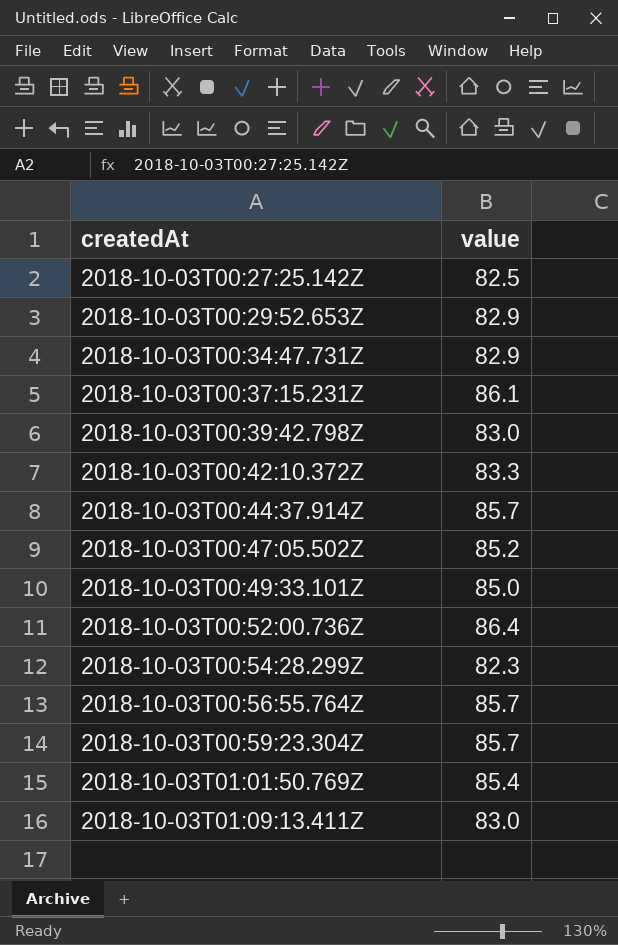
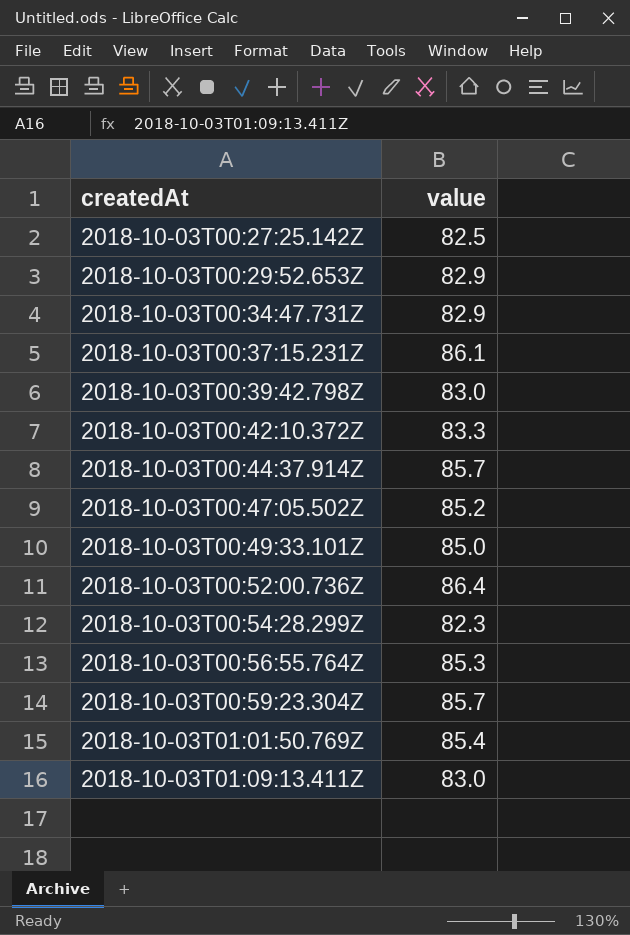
2018-10-03T00:56:55.764Z | value: 85.7 -> 85.3

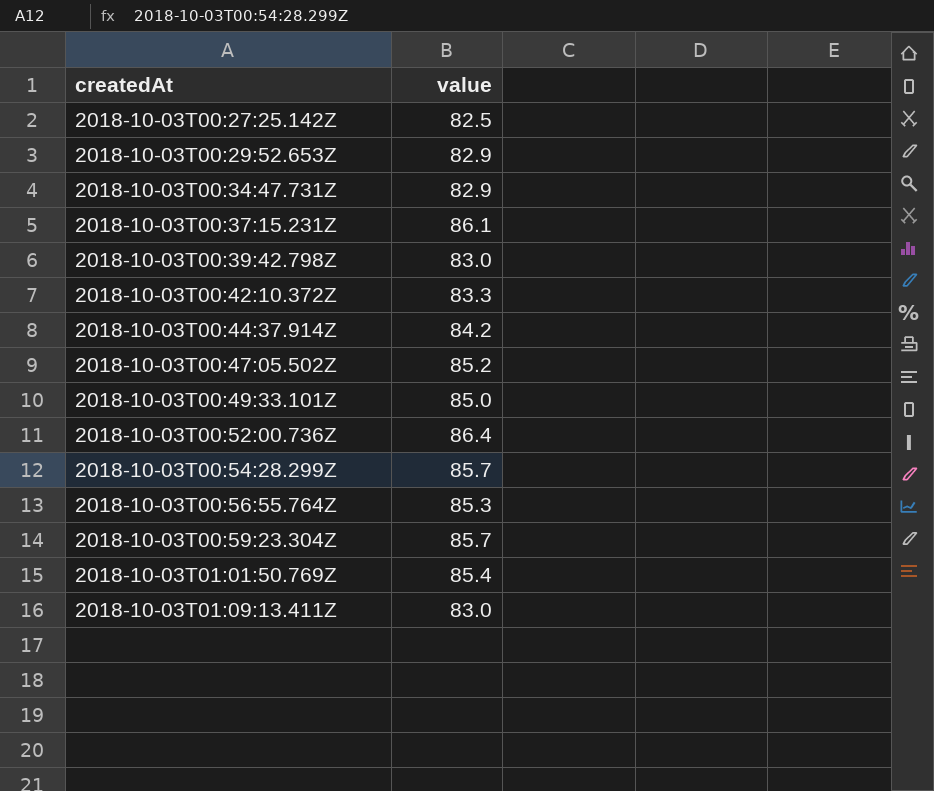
2018-10-03T00:44:37.914Z | value: 85.7 -> 84.2
2018-10-03T00:54:28.299Z | value: 82.3 -> 85.7

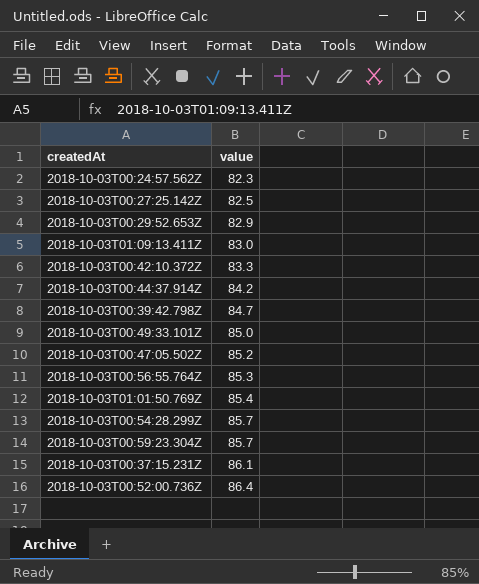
row order: createdAt ascending -> value ascending
row 2018-10-03T00:34:47.731Z: 82.9 -> none
row 2018-10-03T00:24:57.562Z: none -> 82.3
2018-10-03T00:39:42.798Z | value: 83.0 -> 84.7

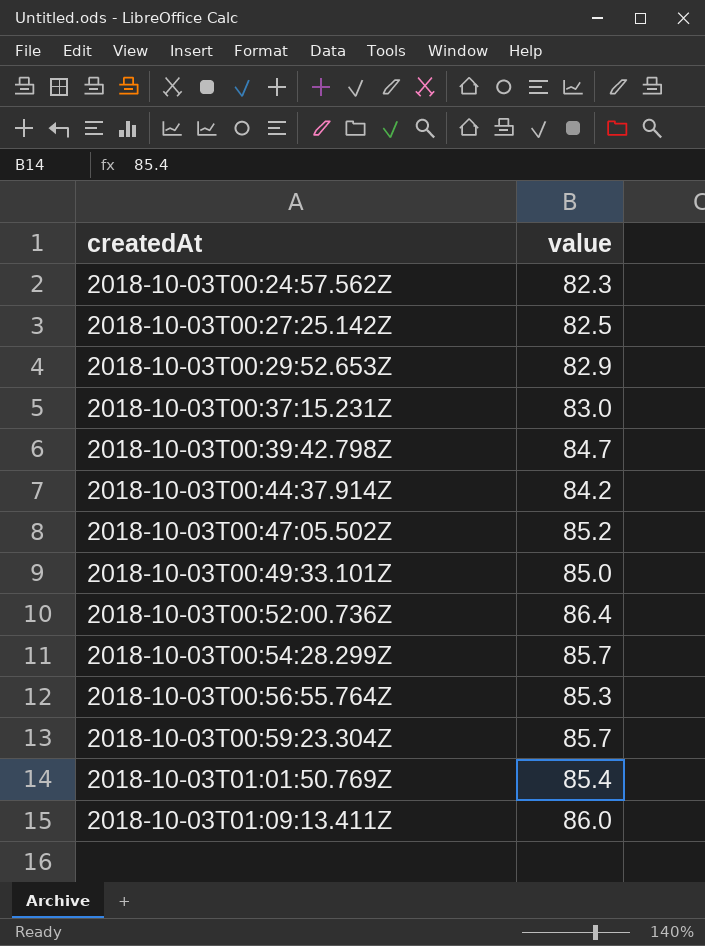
row order: value ascending -> createdAt ascending
row 2018-10-03T00:42:10.372Z: 83.3 -> none
2018-10-03T00:37:15.231Z | value: 86.1 -> 83.0
2018-10-03T01:09:13.411Z | value: 83.0 -> 86.0

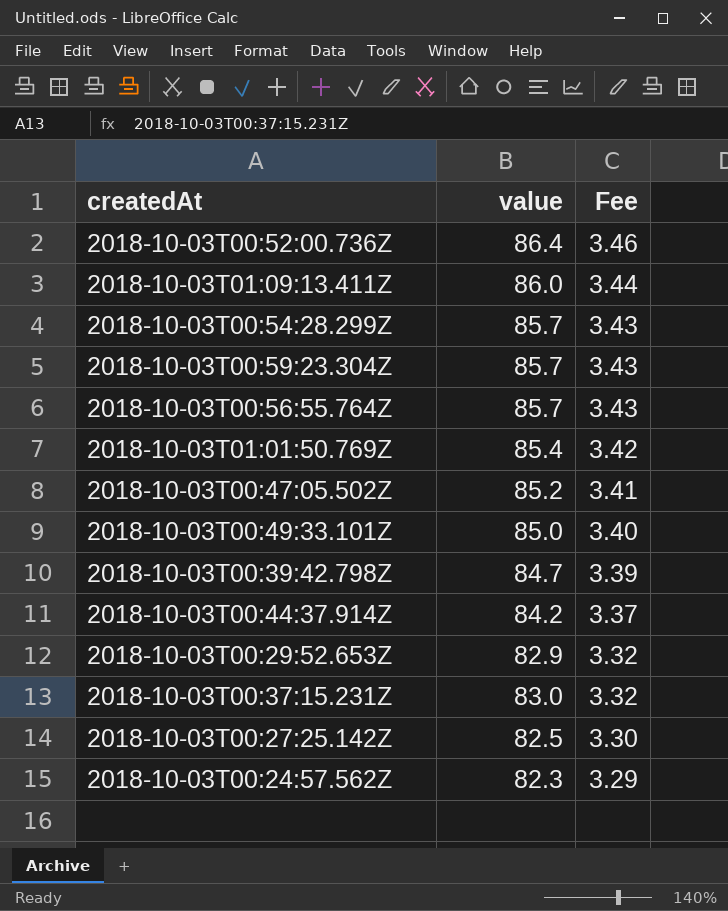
row order: createdAt ascending -> Fee descending
column Fee | formula: none -> [value] * 0.04
2018-10-03T00:56:55.764Z | value: 85.3 -> 85.7

